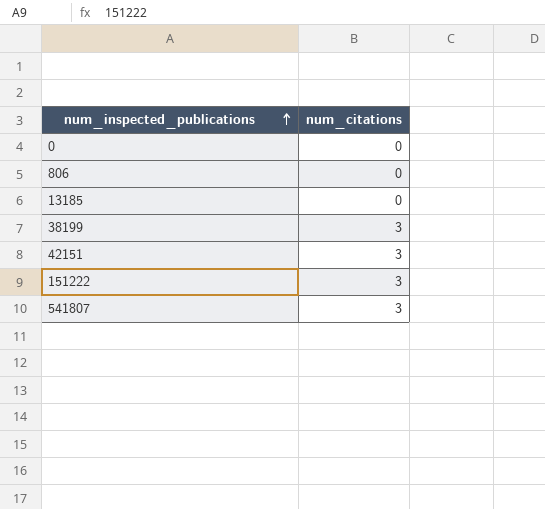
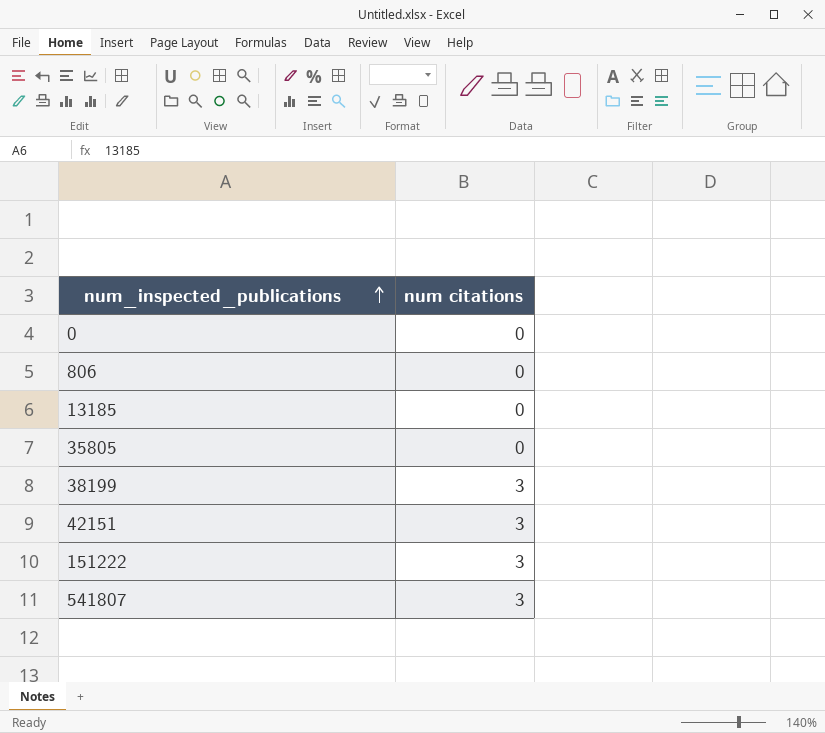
column name: num_citations -> num citations
row 35805: none -> 0

